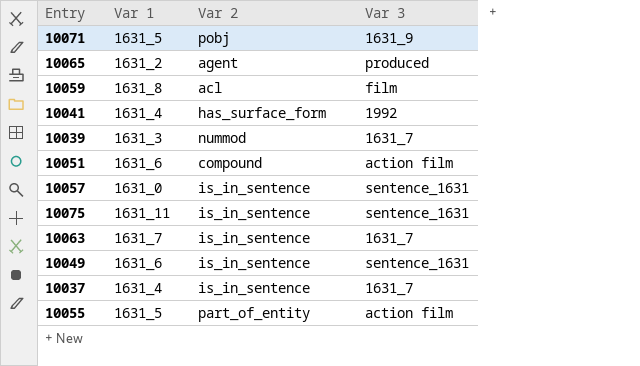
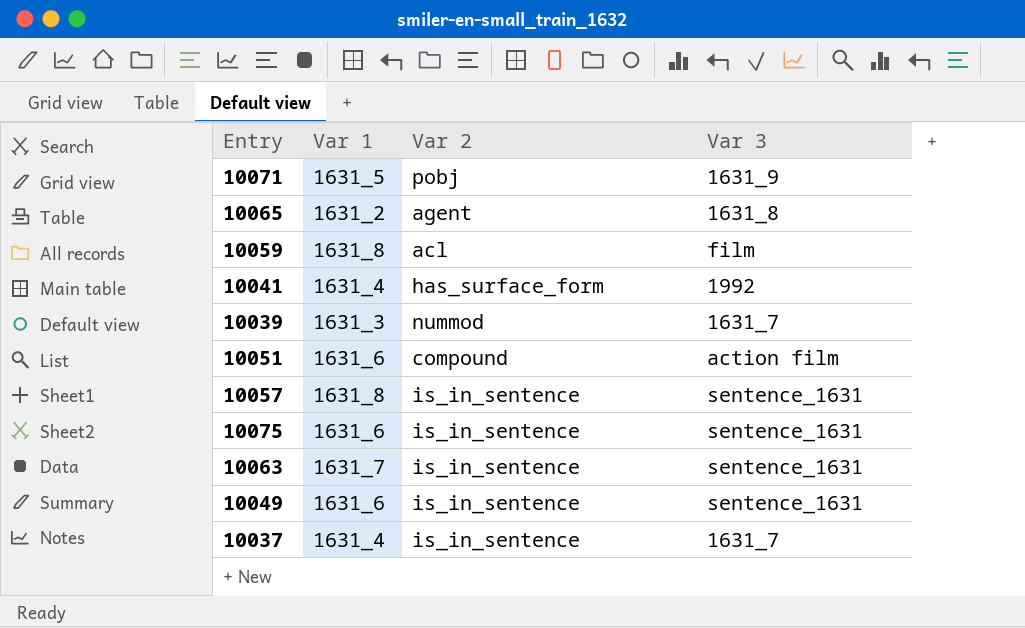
row 10055: 1631_5 | part_of_entity | action film -> none
10065 | Var 3: produced -> 1631_8
10057 | Var 1: 1631_0 -> 1631_8
10075 | Var 1: 1631_11 -> 1631_6
10063 | Var 3: 1631_7 -> sentence_1631

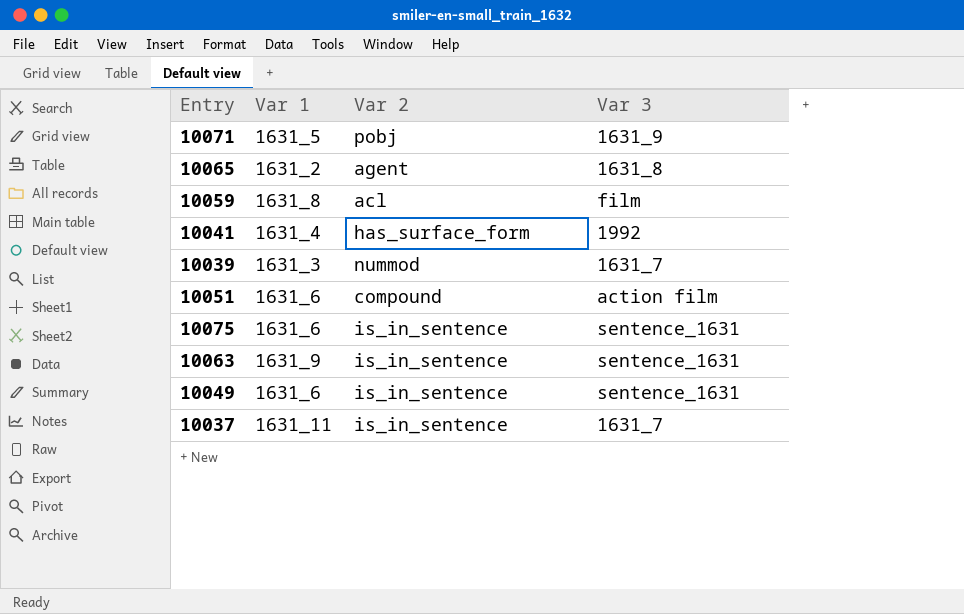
row 10057: 1631_8 | is_in_sentence | sentence_1631 -> none
10063 | Var 1: 1631_7 -> 1631_9
10037 | Var 1: 1631_4 -> 1631_11

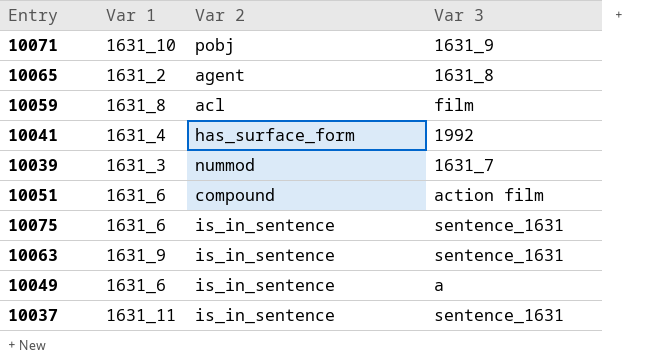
10071 | Var 1: 1631_5 -> 1631_10
10049 | Var 3: sentence_1631 -> a
10037 | Var 3: 1631_7 -> sentence_1631

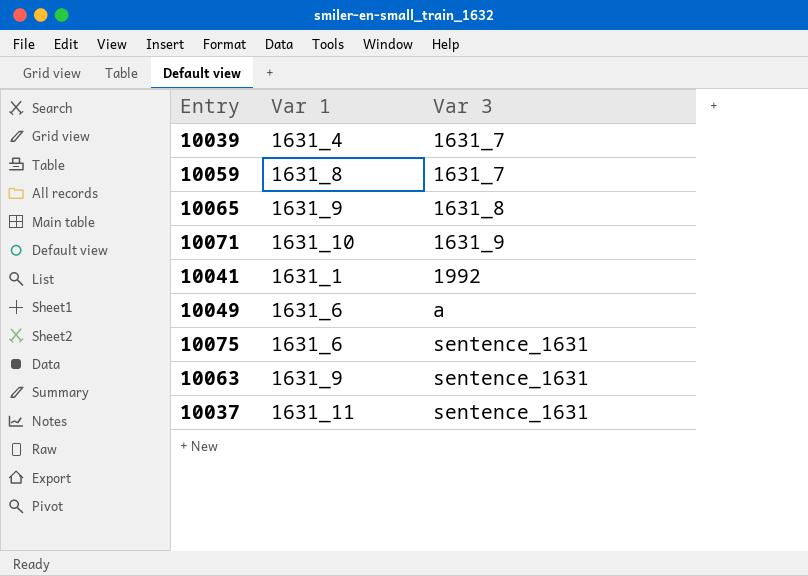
row order: none -> Var 3 ascending
column Var 2 | position: 3 -> none
row 10051: 1631_6 | compound | action film -> none
10039 | Var 1: 1631_3 -> 1631_4
10059 | Var 3: film -> 1631_7
10065 | Var 1: 1631_2 -> 1631_9
10041 | Var 1: 1631_4 -> 1631_1

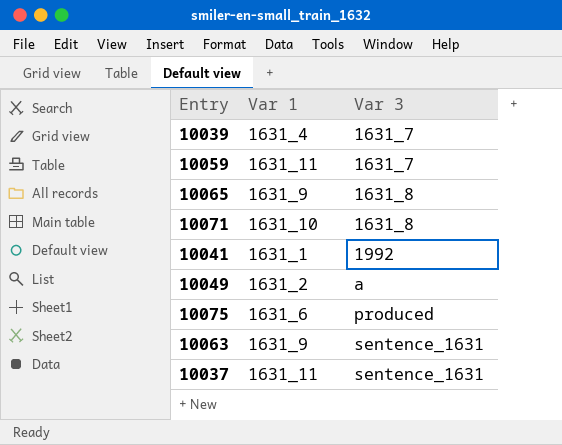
10059 | Var 1: 1631_8 -> 1631_11
10071 | Var 3: 1631_9 -> 1631_8
10049 | Var 1: 1631_6 -> 1631_2
10075 | Var 3: sentence_1631 -> produced

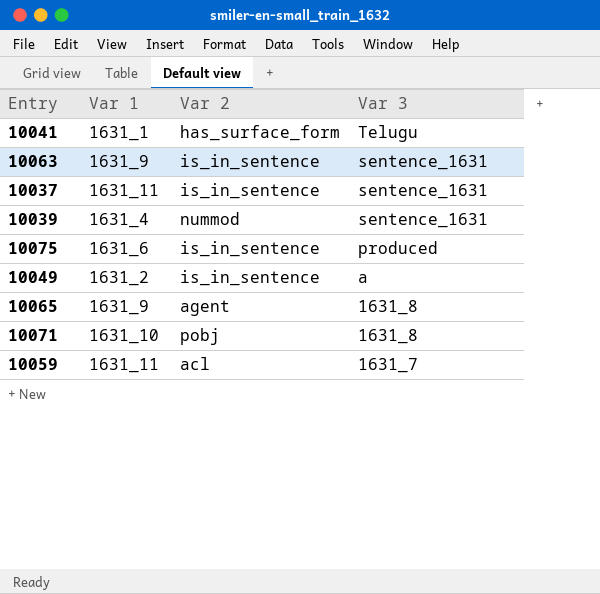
row order: Var 3 ascending -> Var 3 descending
column Var 2 | position: none -> 3
10041 | Var 3: 1992 -> Telugu
10039 | Var 3: 1631_7 -> sentence_1631

